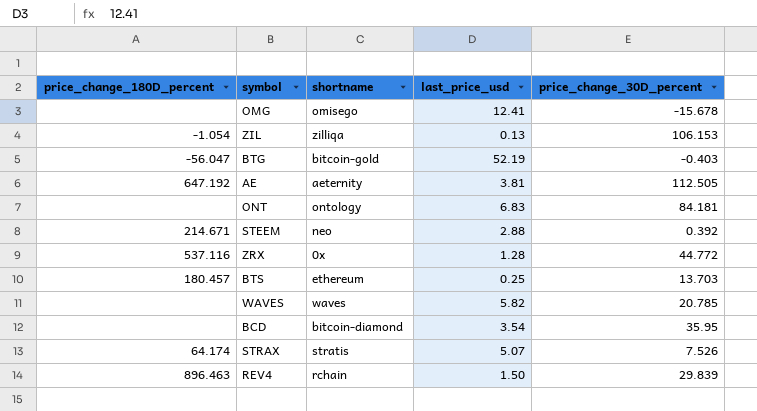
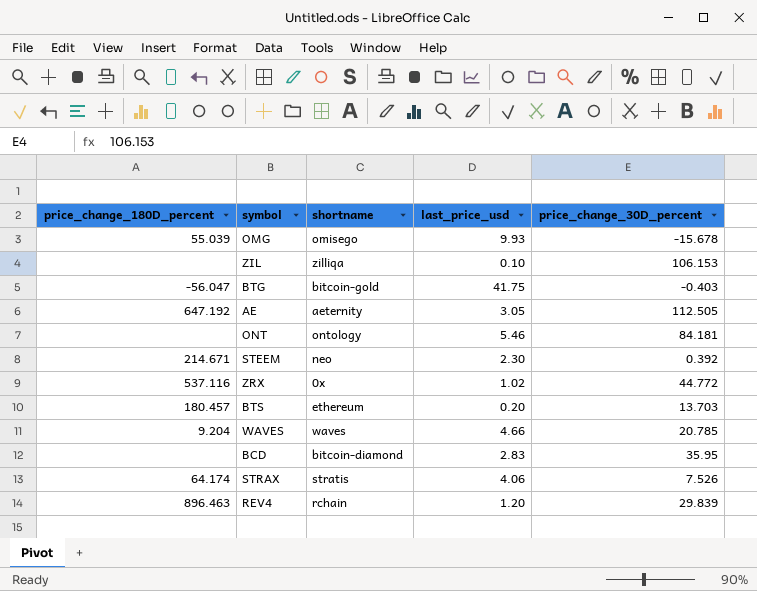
OMG | price_change_180D_percent: none -> 55.039
OMG | last_price_usd: 12.41 -> 9.93
ZIL | price_change_180D_percent: -1.054 -> none
ZIL | last_price_usd: 0.13 -> 0.10
BTG | last_price_usd: 52.19 -> 41.75
AE | last_price_usd: 3.81 -> 3.05
ONT | last_price_usd: 6.83 -> 5.46
STEEM | last_price_usd: 2.88 -> 2.30
ZRX | last_price_usd: 1.28 -> 1.02
BTS | last_price_usd: 0.25 -> 0.20
WAVES | price_change_180D_percent: none -> 9.204
WAVES | last_price_usd: 5.82 -> 4.66
BCD | last_price_usd: 3.54 -> 2.83
STRAX | last_price_usd: 5.07 -> 4.06
REV4 | last_price_usd: 1.50 -> 1.20

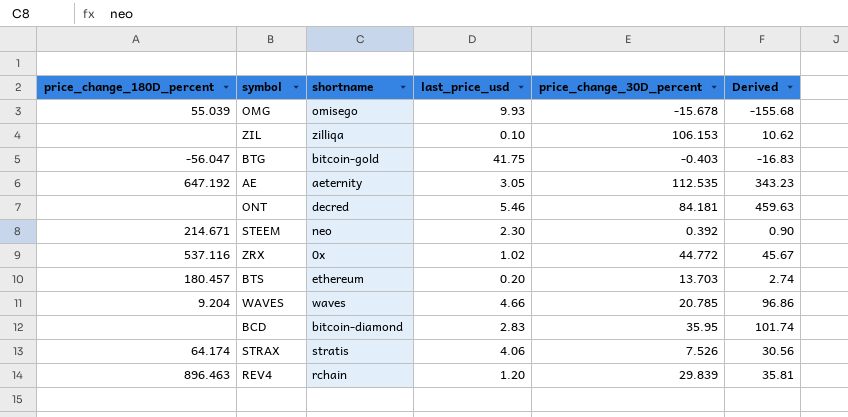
column Derived | formula: none -> [last_price_usd] * [price_change_30D_percent]
AE | price_change_30D_percent: 112.505 -> 112.535
ONT | shortname: ontology -> decred

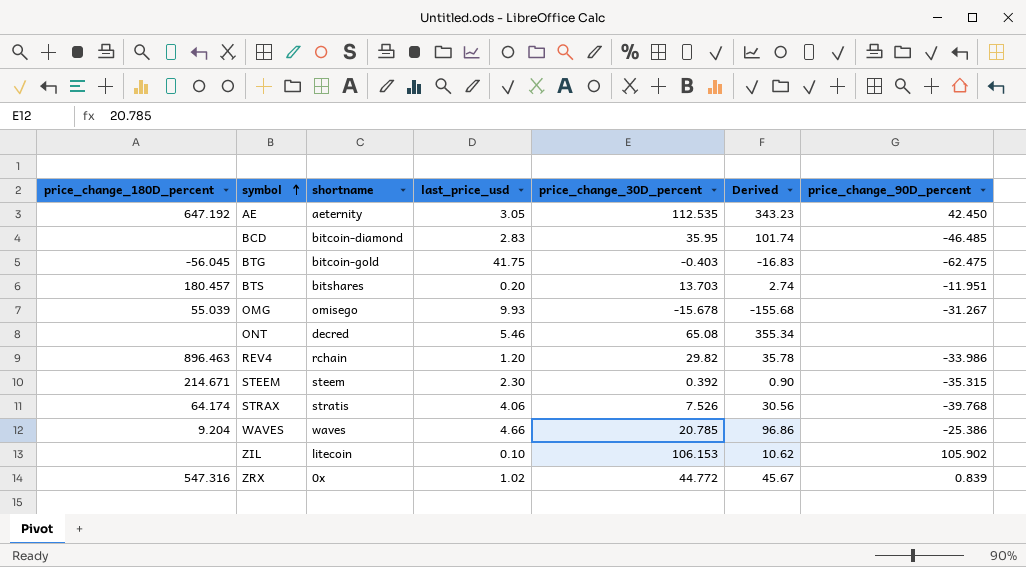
row order: none -> symbol ascending
column price_change_90D_percent | position: none -> 7
BTG | price_change_180D_percent: -56.047 -> -56.045
BTS | shortname: ethereum -> bitshares
ONT | price_change_30D_percent: 84.181 -> 65.08
ONT | Derived: 459.63 -> 355.34
REV4 | price_change_30D_percent: 29.839 -> 29.82
REV4 | Derived: 35.81 -> 35.78
STEEM | shortname: neo -> steem
ZIL | shortname: zilliqa -> litecoin
ZRX | price_change_180D_percent: 537.116 -> 547.316

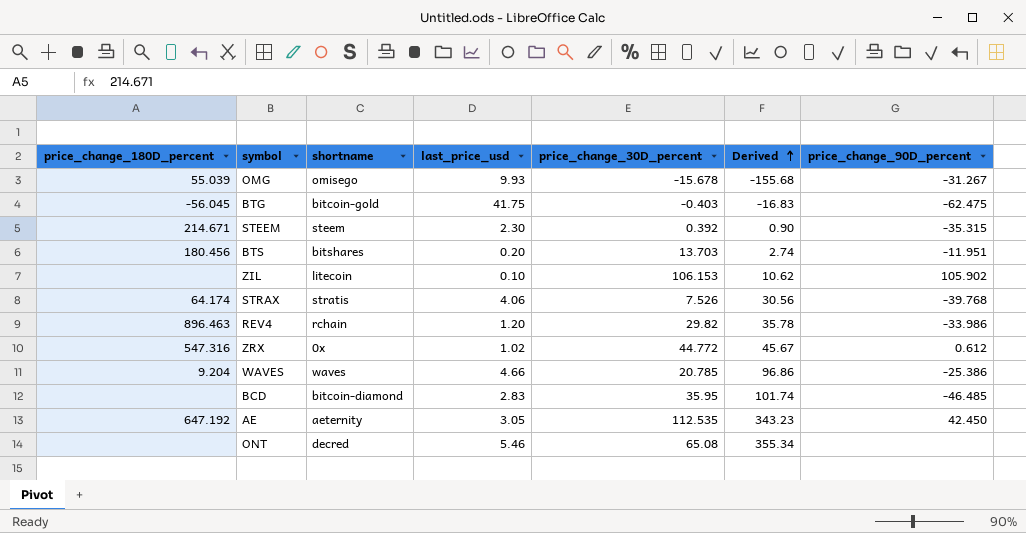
row order: symbol ascending -> Derived ascending
BTS | price_change_180D_percent: 180.457 -> 180.456
ZRX | price_change_90D_percent: 0.839 -> 0.612

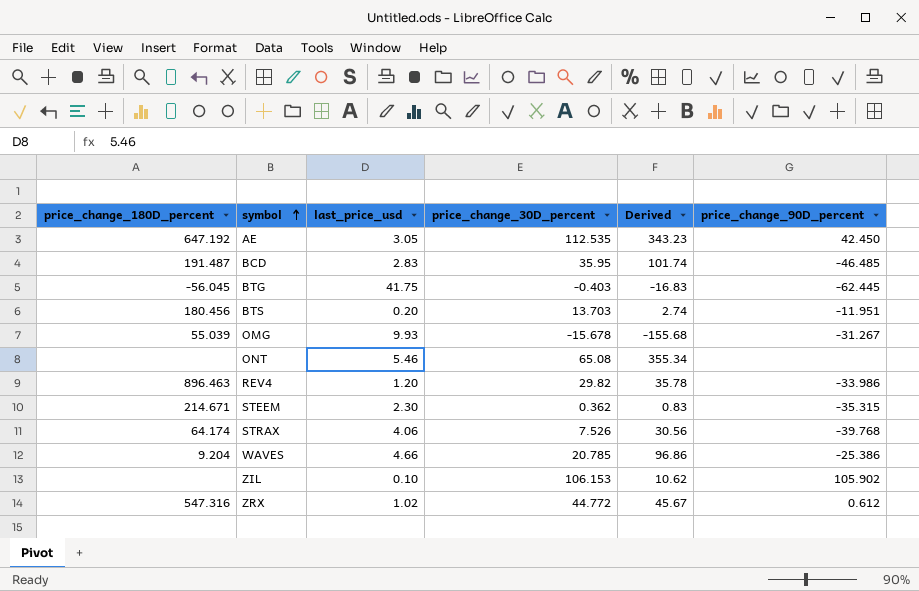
row order: Derived ascending -> symbol ascending
column shortname | position: 3 -> none
BCD | price_change_180D_percent: none -> 191.487
BTG | price_change_90D_percent: -62.475 -> -62.445
STEEM | price_change_30D_percent: 0.392 -> 0.362
STEEM | Derived: 0.90 -> 0.83

